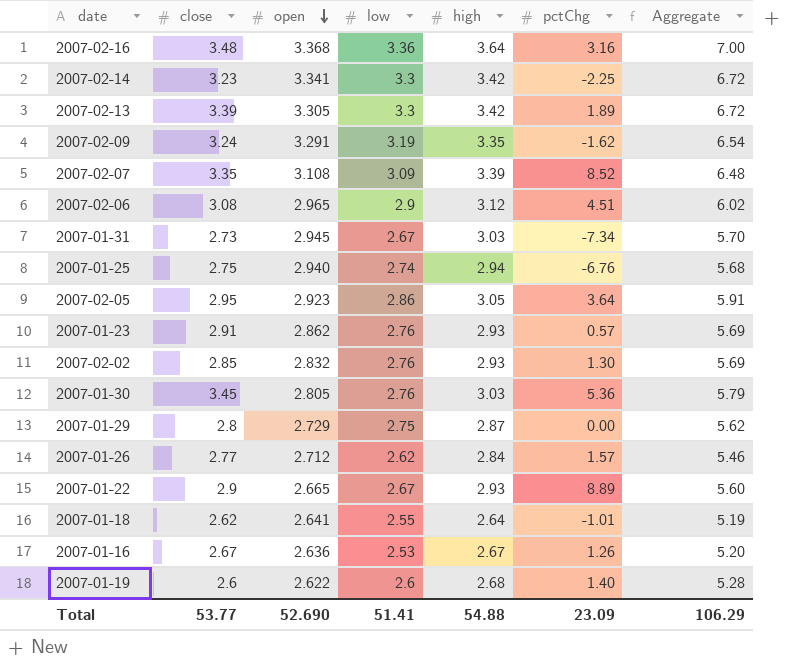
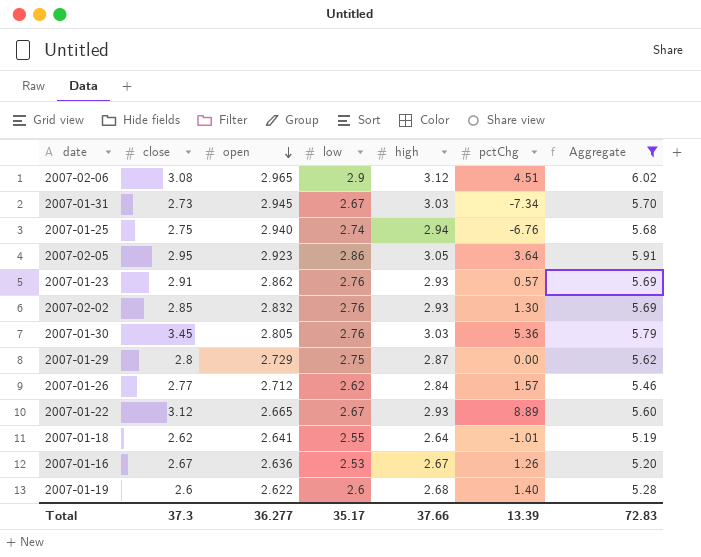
filter: none -> Aggregate <= 6.02
2007-01-22 | close: 2.9 -> 3.12
Total | close: 53.77 -> 37.3
Total | open: 52.690 -> 36.277
Total | low: 51.41 -> 35.17
Total | high: 54.88 -> 37.66
Total | pctChg: 23.09 -> 13.39
Total | Aggregate: 106.29 -> 72.83

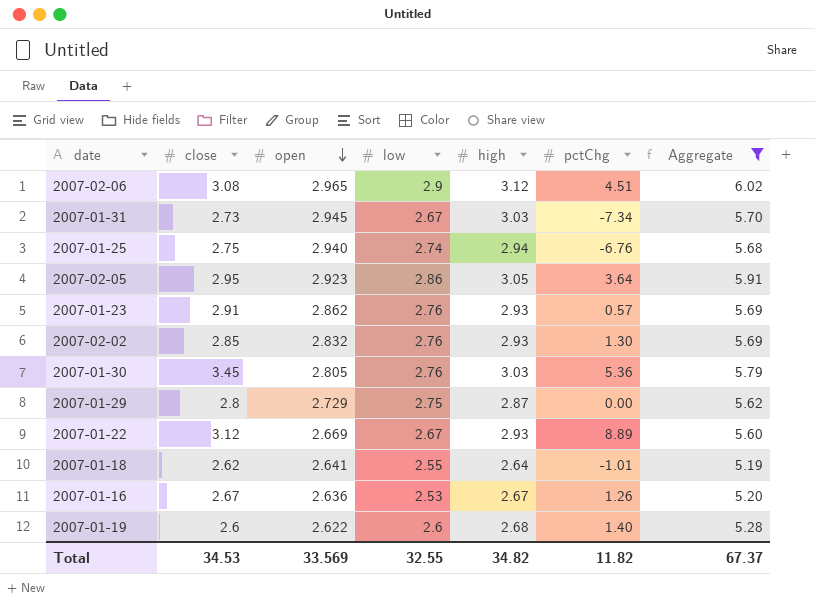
row 2007-01-26: 2.77 | 2.712 | 2.62 | 2.84 | 1.57 | 5.46 -> none
2007-01-22 | open: 2.665 -> 2.669
Total | close: 37.3 -> 34.53
Total | open: 36.277 -> 33.569
Total | low: 35.17 -> 32.55
Total | high: 37.66 -> 34.82
Total | pctChg: 13.39 -> 11.82
Total | Aggregate: 72.83 -> 67.37

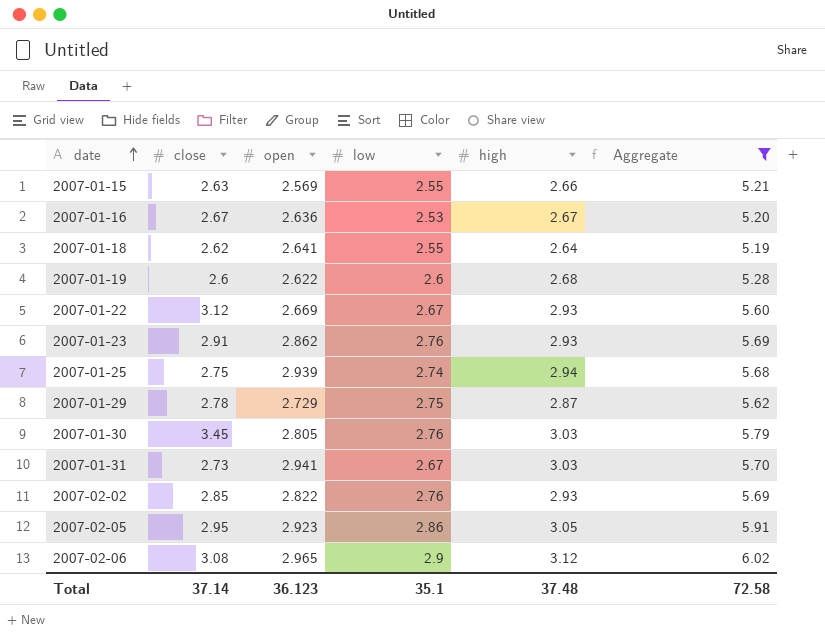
row order: open descending -> date ascending
column pctChg | position: 6 -> none
row 2007-01-15: none -> 2.63 | 2.569 | 2.55 | 2.66 | 5.21
2007-01-25 | open: 2.940 -> 2.939
2007-01-29 | close: 2.8 -> 2.78
2007-01-31 | open: 2.945 -> 2.941
2007-02-02 | open: 2.832 -> 2.822
Total | close: 34.53 -> 37.14
Total | open: 33.569 -> 36.123
Total | low: 32.55 -> 35.1
Total | high: 34.82 -> 37.48
Total | Aggregate: 67.37 -> 72.58

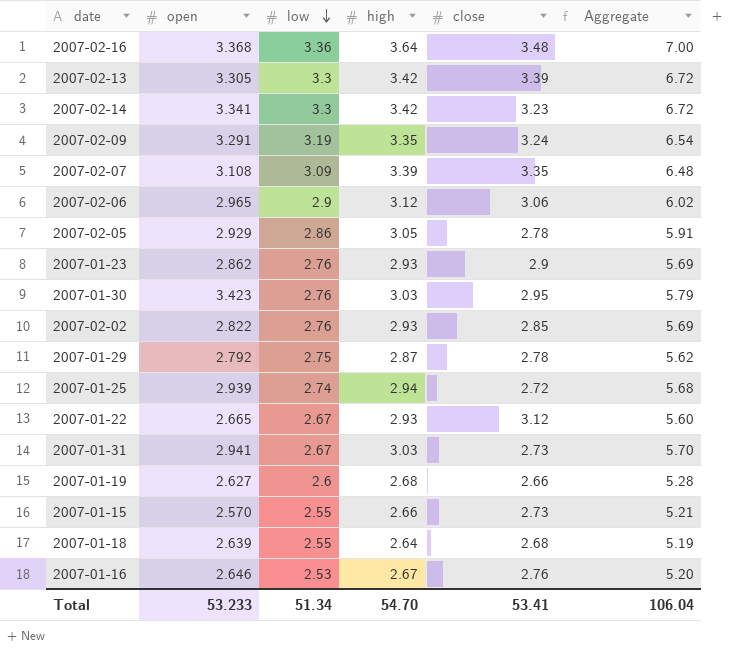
filter: Aggregate <= 6.02 -> none
row order: date ascending -> low descending
column close | position: 2 -> 5
2007-02-06 | close: 3.08 -> 3.06
2007-02-05 | open: 2.923 -> 2.929
2007-02-05 | close: 2.95 -> 2.78
2007-01-23 | close: 2.91 -> 2.9
2007-01-30 | open: 2.805 -> 3.423
2007-01-30 | close: 3.45 -> 2.95
2007-01-29 | open: 2.729 -> 2.792
2007-01-25 | close: 2.75 -> 2.72
2007-01-22 | open: 2.669 -> 2.665
2007-01-19 | open: 2.622 -> 2.627
2007-01-19 | close: 2.6 -> 2.66
2007-01-15 | open: 2.569 -> 2.570
2007-01-15 | close: 2.63 -> 2.73
2007-01-18 | open: 2.641 -> 2.639
2007-01-18 | close: 2.62 -> 2.68
2007-01-16 | open: 2.636 -> 2.646
2007-01-16 | close: 2.67 -> 2.76
Total | open: 36.123 -> 53.233
Total | low: 35.1 -> 51.34
Total | high: 37.48 -> 54.70
Total | close: 37.14 -> 53.41
Total | Aggregate: 72.58 -> 106.04

